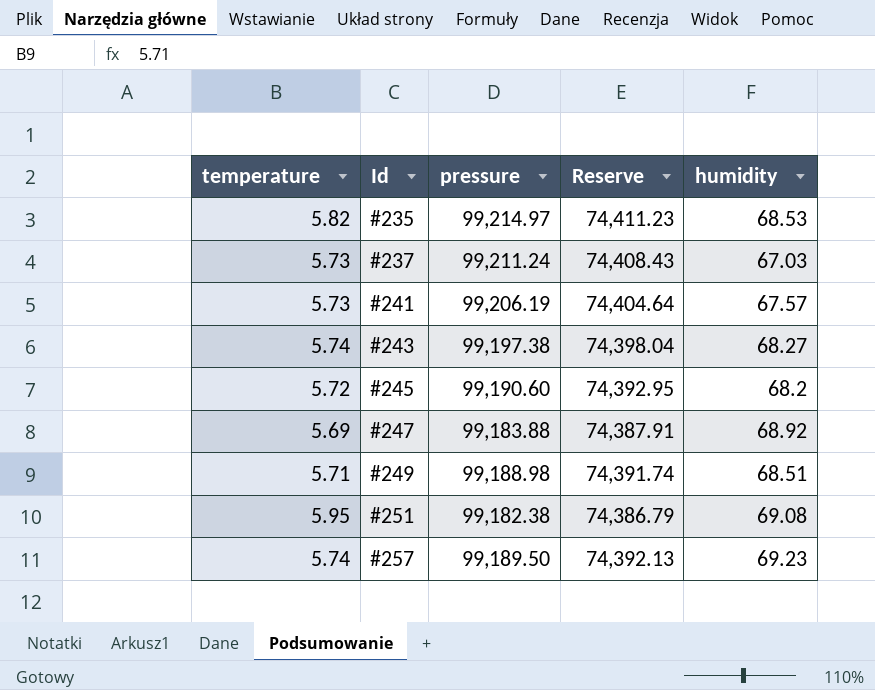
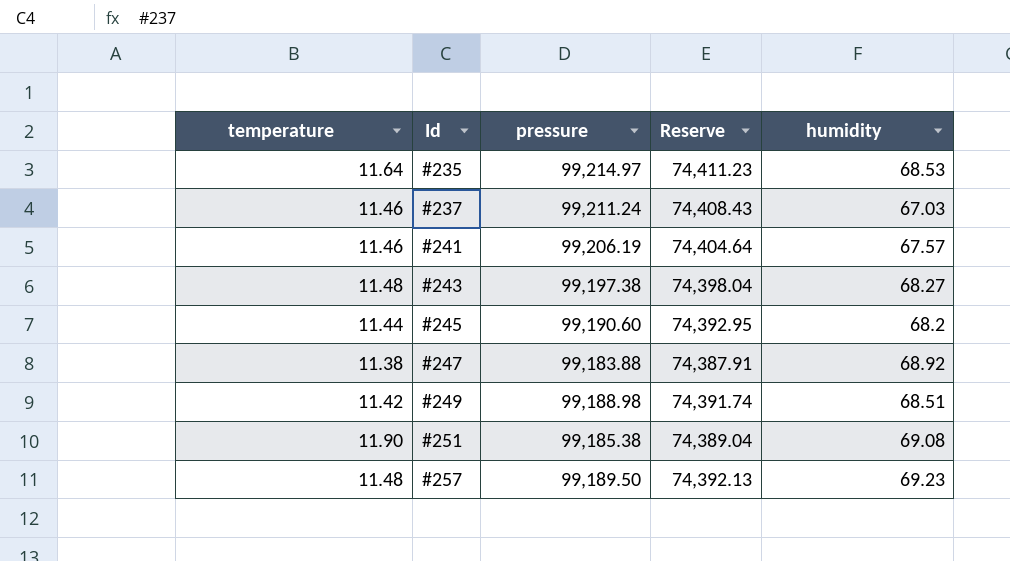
#235 | temperature: 5.82 -> 11.64
#237 | temperature: 5.73 -> 11.46
#241 | temperature: 5.73 -> 11.46
#243 | temperature: 5.74 -> 11.48
#245 | temperature: 5.72 -> 11.44
#247 | temperature: 5.69 -> 11.38
#249 | temperature: 5.71 -> 11.42
#251 | temperature: 5.95 -> 11.90
#251 | pressure: 99,182.38 -> 99,185.38
#251 | Reserve: 74,386.79 -> 74,389.04
#257 | temperature: 5.74 -> 11.48

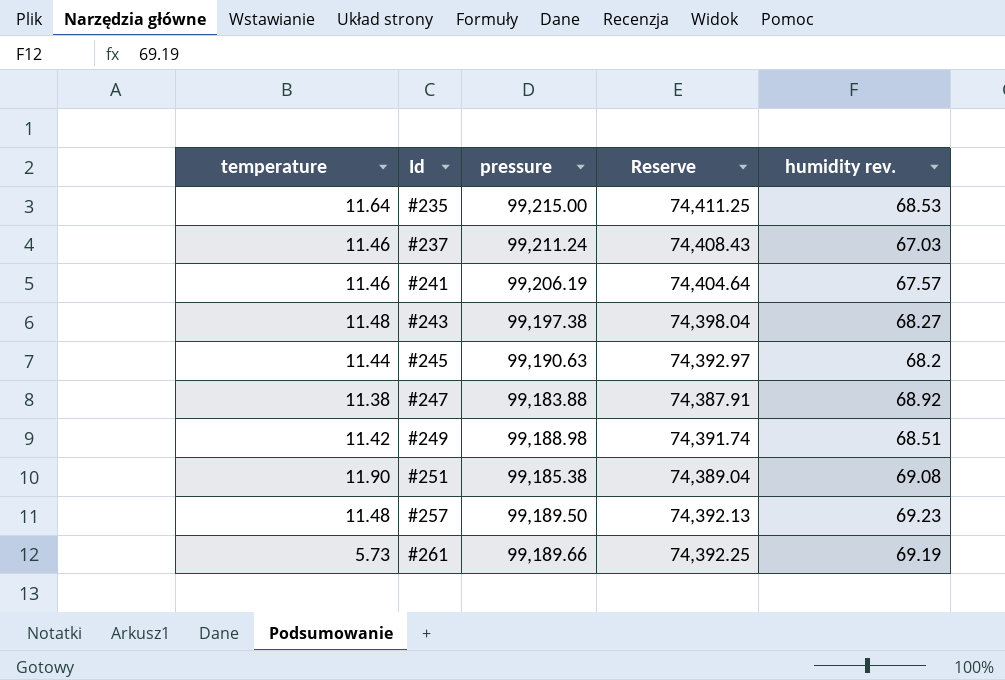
column name: humidity -> humidity rev.
#235 | pressure: 99,214.97 -> 99,215.00
#235 | Reserve: 74,411.23 -> 74,411.25
#245 | pressure: 99,190.60 -> 99,190.63
#245 | Reserve: 74,392.95 -> 74,392.97
row #261: none -> 5.73 | 99,189.66 | 74,392.25 | 69.19

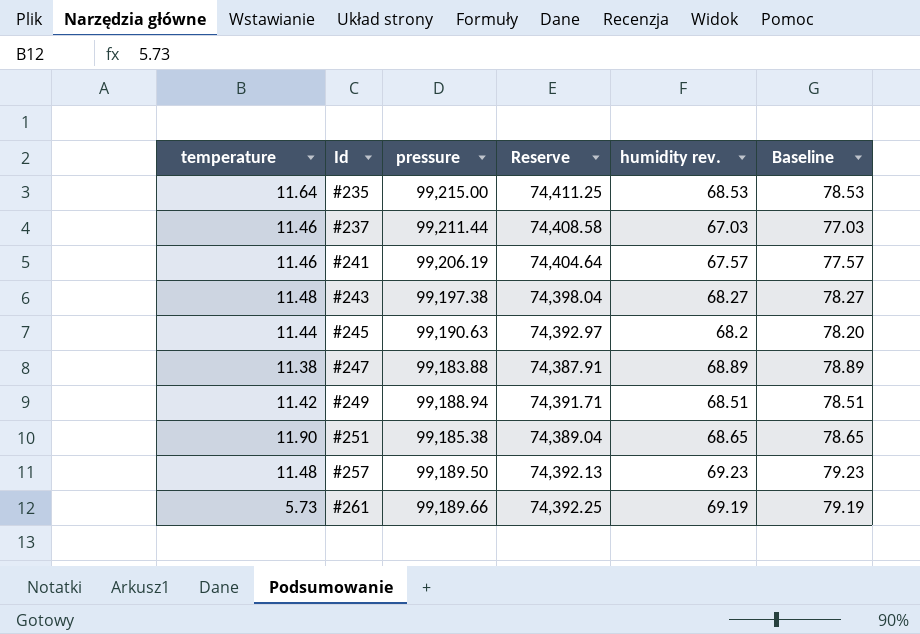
column Baseline | formula: none -> [humidity rev.] + 10
#237 | pressure: 99,211.24 -> 99,211.44
#237 | Reserve: 74,408.43 -> 74,408.58
#247 | humidity rev.: 68.92 -> 68.89
#249 | pressure: 99,188.98 -> 99,188.94
#249 | Reserve: 74,391.74 -> 74,391.71
#251 | humidity rev.: 69.08 -> 68.65

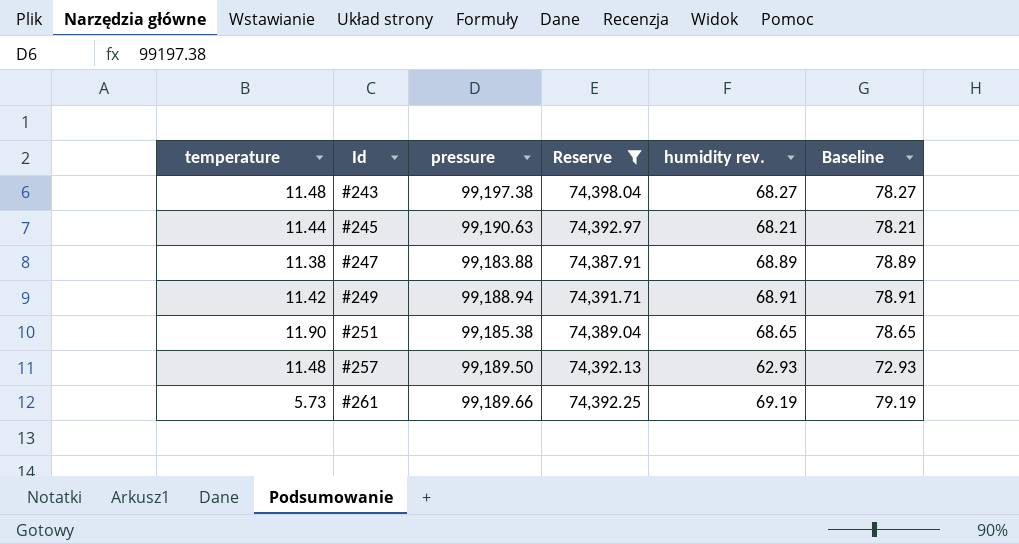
filter: none -> Reserve <= 74,398.04
#245 | humidity rev.: 68.2 -> 68.21
#245 | Baseline: 78.20 -> 78.21
#249 | humidity rev.: 68.51 -> 68.91
#249 | Baseline: 78.51 -> 78.91
#257 | humidity rev.: 69.23 -> 62.93
#257 | Baseline: 79.23 -> 72.93

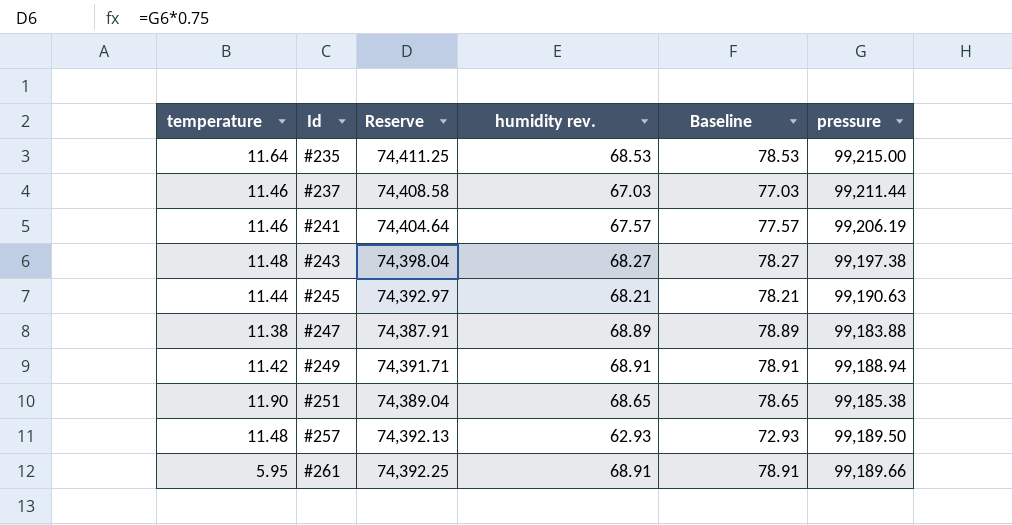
filter: Reserve <= 74,398.04 -> none
column pressure | position: 3 -> 6
#261 | temperature: 5.73 -> 5.95
#261 | humidity rev.: 69.19 -> 68.91
#261 | Baseline: 79.19 -> 78.91

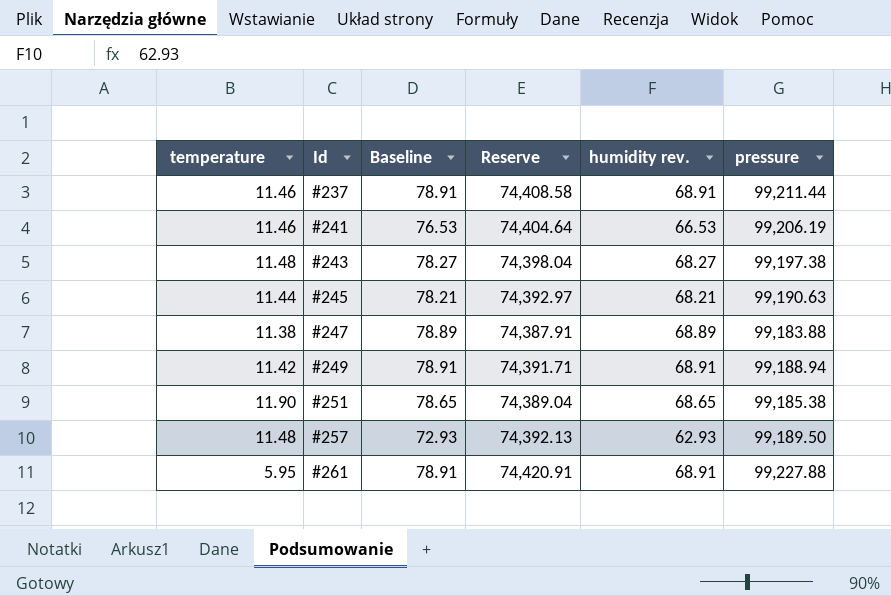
column Baseline | position: 5 -> 3
row #235: 11.64 | 74,411.25 | 68.53 | 78.53 | 99,215.00 -> none
#237 | Baseline: 77.03 -> 78.91
#237 | humidity rev.: 67.03 -> 68.91
#241 | Baseline: 77.57 -> 76.53
#241 | humidity rev.: 67.57 -> 66.53
#261 | Reserve: 74,392.25 -> 74,420.91
#261 | pressure: 99,189.66 -> 99,227.88

